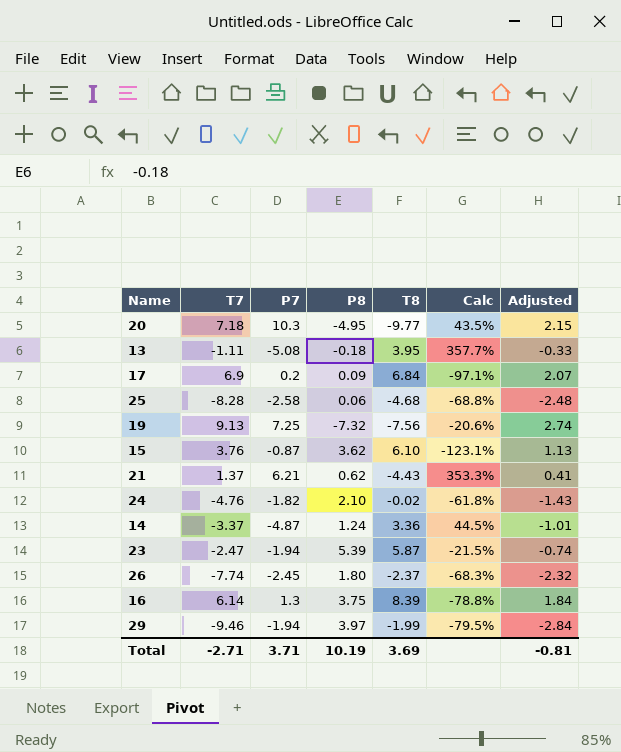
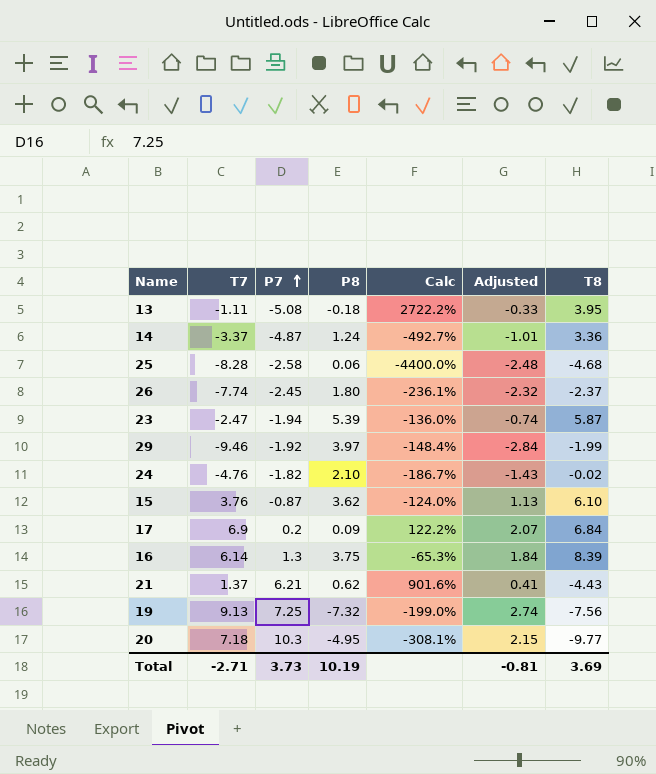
row order: none -> P7 ascending
column Calc | formula: ([P7] - [T7]) / [T7] -> ([P7] - [P8]) / [P8]
column T8 | position: 5 -> 7
29 | P7: -1.94 -> -1.92
Total | P7: 3.71 -> 3.73

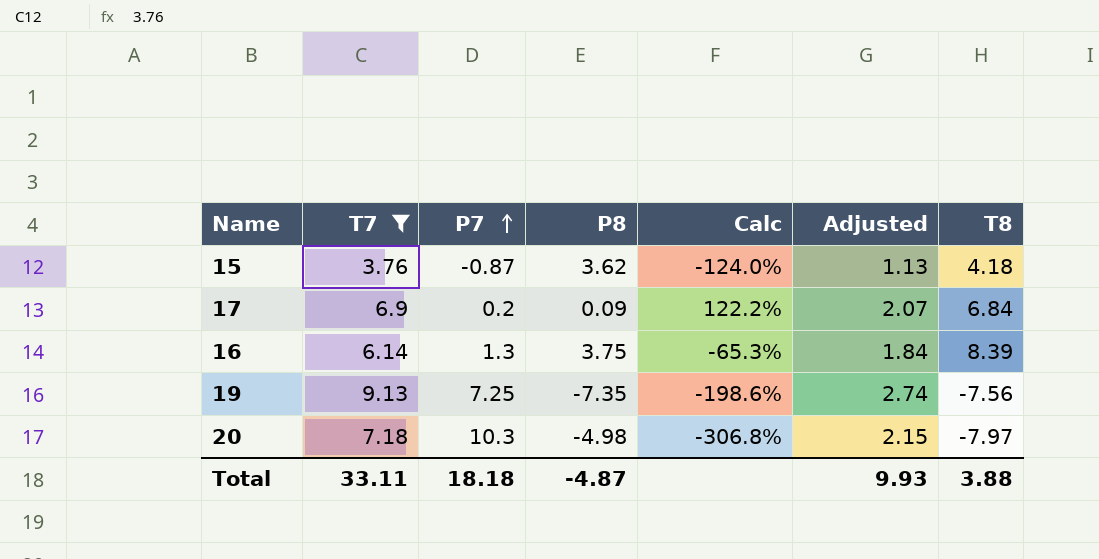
filter: none -> T7 >= 3.76
15 | T8: 6.10 -> 4.18
19 | P8: -7.32 -> -7.35
19 | Calc: -199.0% -> -198.6%
20 | P8: -4.95 -> -4.98
20 | Calc: -308.1% -> -306.8%
20 | T8: -9.77 -> -7.97
Total | T7: -2.71 -> 33.11
Total | P7: 3.73 -> 18.18
Total | P8: 10.19 -> -4.87
Total | Adjusted: -0.81 -> 9.93
Total | T8: 3.69 -> 3.88

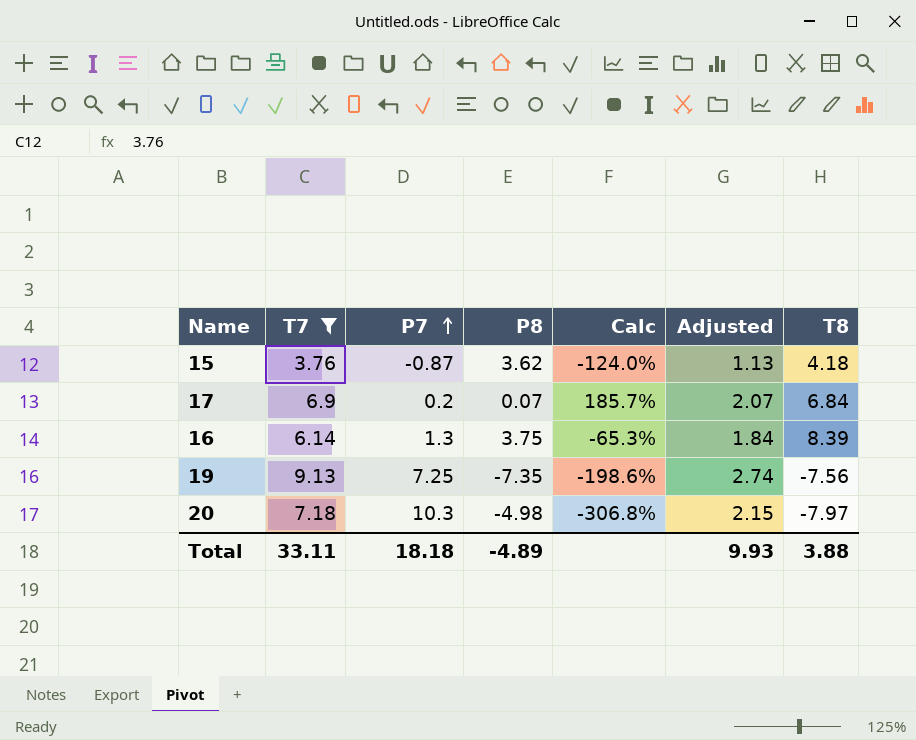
17 | P8: 0.09 -> 0.07
17 | Calc: 122.2% -> 185.7%
Total | P8: -4.87 -> -4.89

